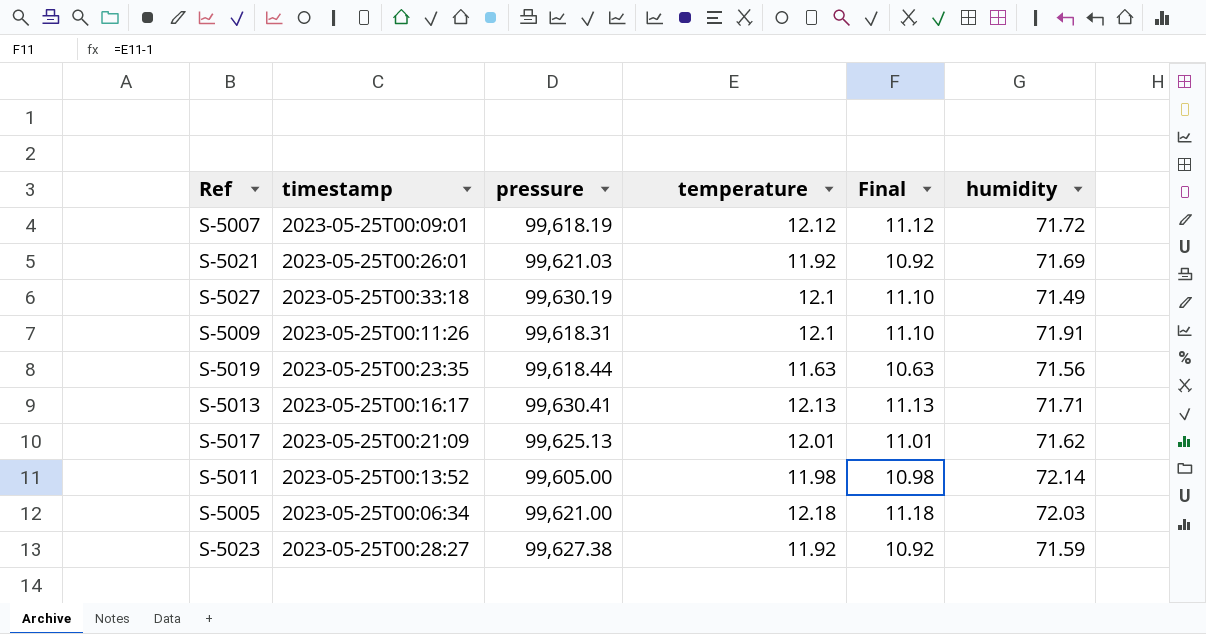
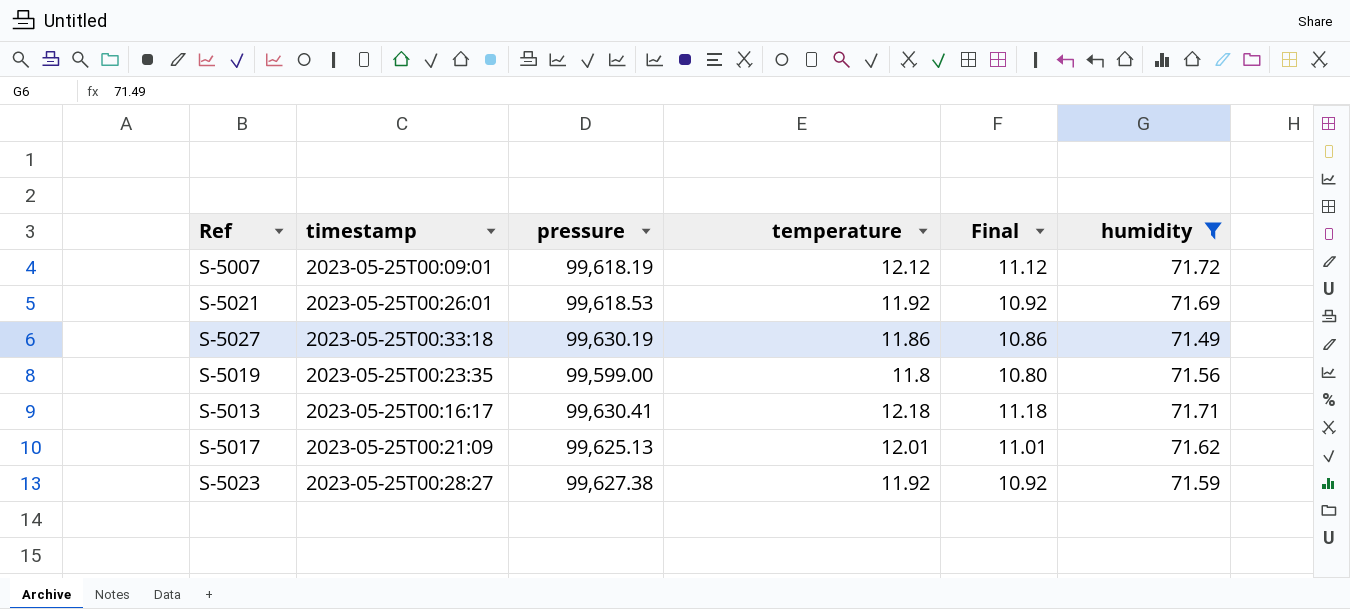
filter: none -> humidity <= 71.72
S-5021 | pressure: 99,621.03 -> 99,618.53
S-5027 | temperature: 12.1 -> 11.86
S-5027 | Final: 11.10 -> 10.86
S-5019 | pressure: 99,618.44 -> 99,599.00
S-5019 | temperature: 11.63 -> 11.8
S-5019 | Final: 10.63 -> 10.80
S-5013 | temperature: 12.13 -> 12.18
S-5013 | Final: 11.13 -> 11.18

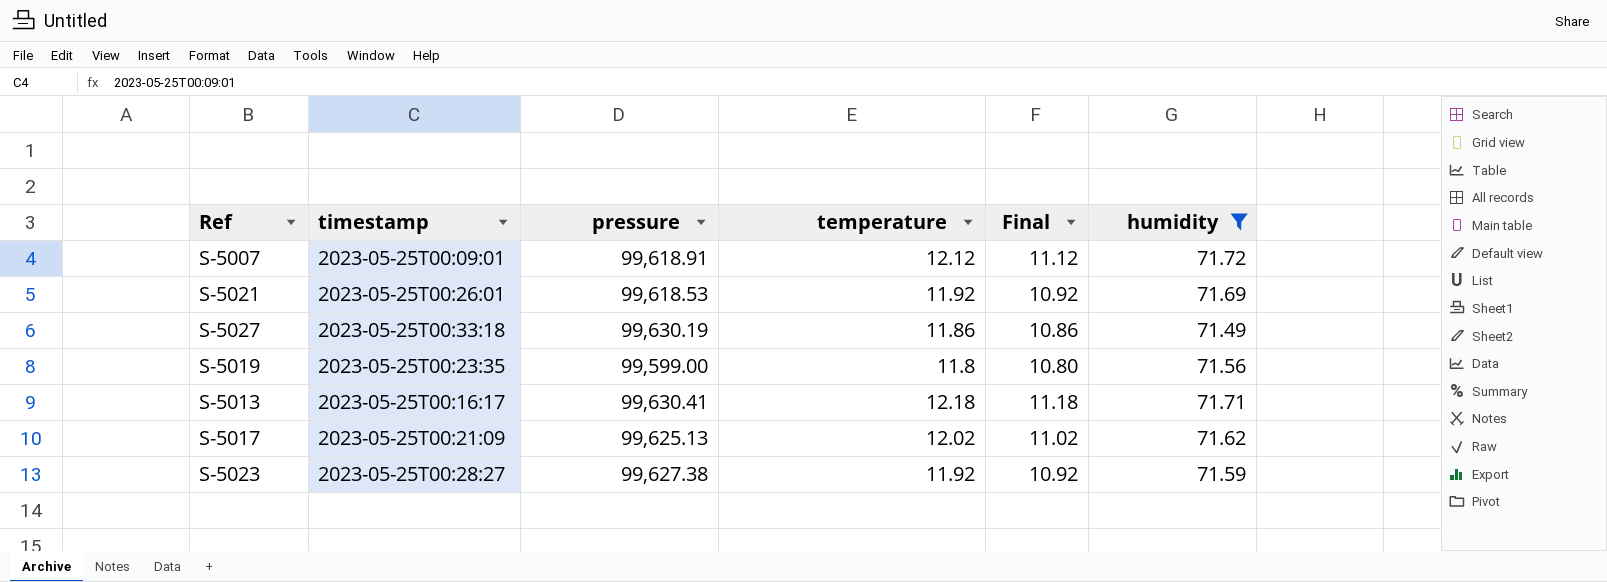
S-5007 | pressure: 99,618.19 -> 99,618.91
S-5017 | temperature: 12.01 -> 12.02
S-5017 | Final: 11.01 -> 11.02

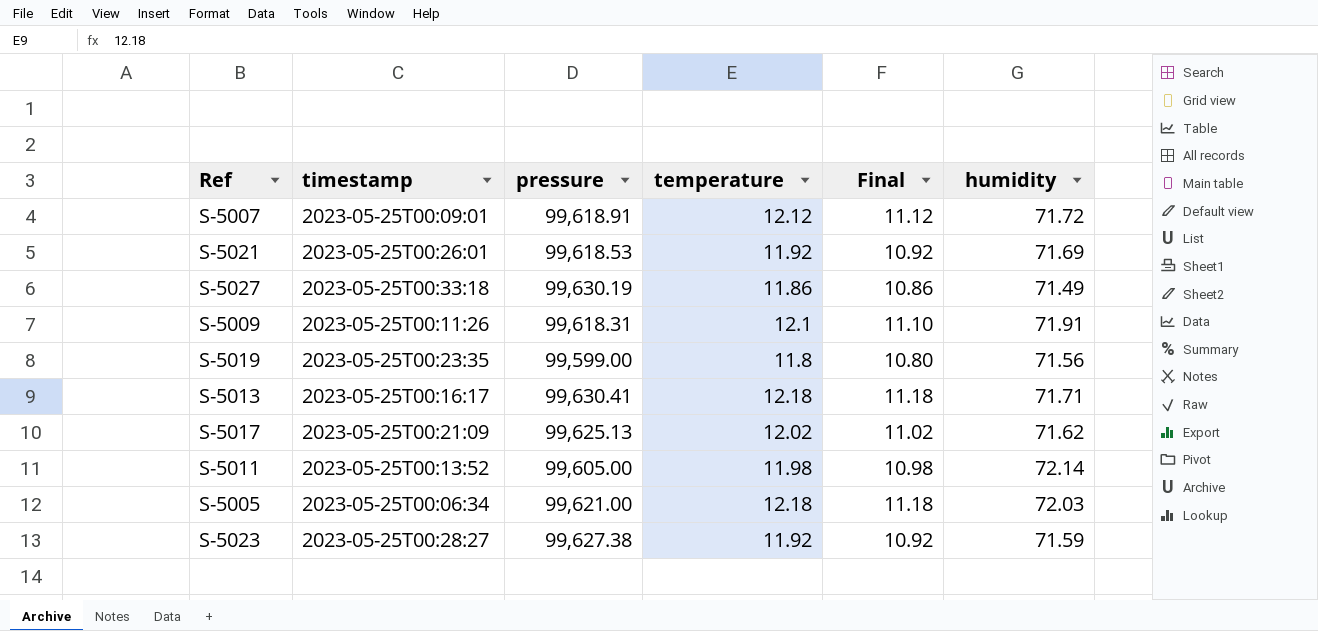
filter: humidity <= 71.72 -> none

